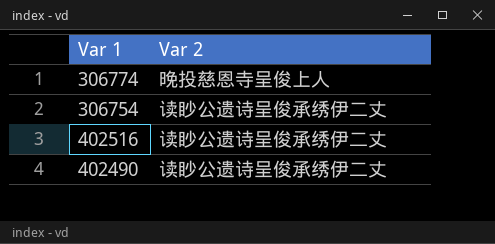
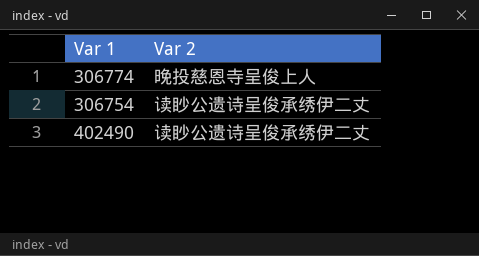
row 402516: 读眇公遗诗呈俊承绣伊二丈 -> none

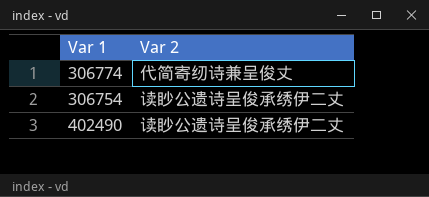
306774 | Var 2: 晚投慈恩寺呈俊上人 -> 代简寄纫诗兼呈俊丈

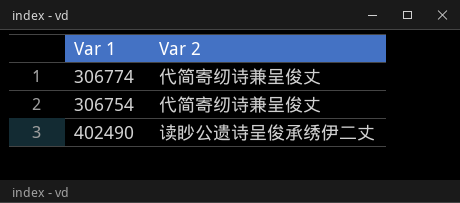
306754 | Var 2: 读眇公遗诗呈俊承绣伊二丈 -> 代简寄纫诗兼呈俊丈

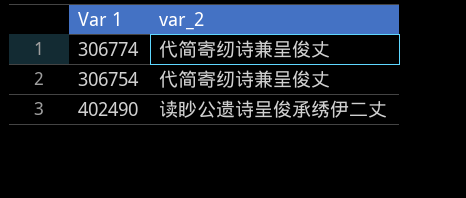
column name: Var 2 -> var_2

